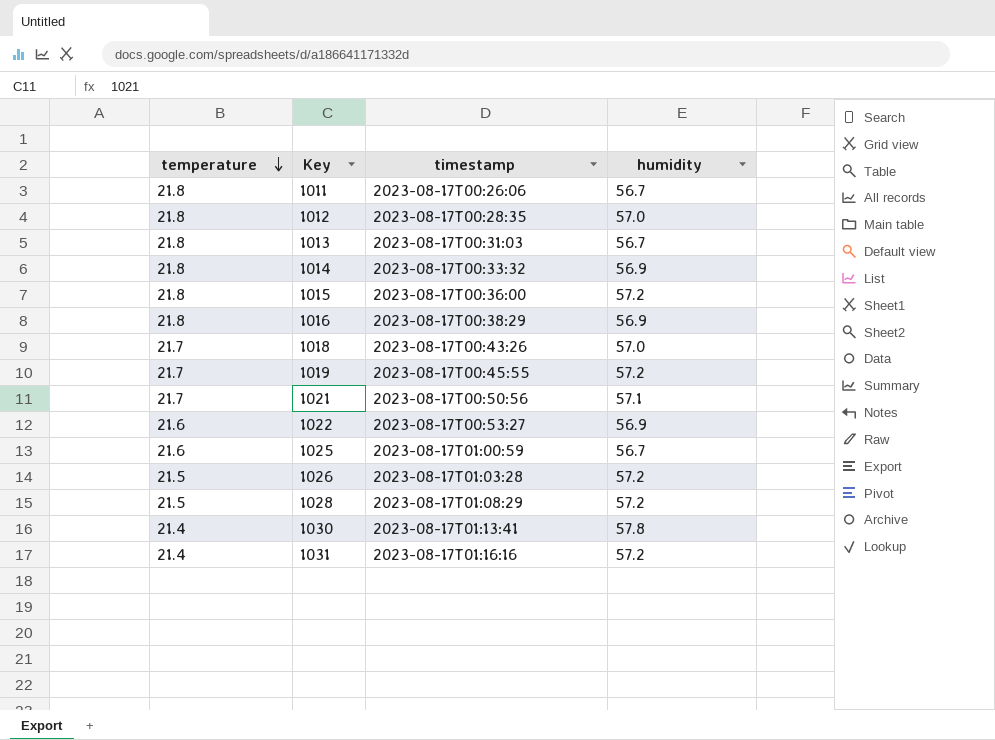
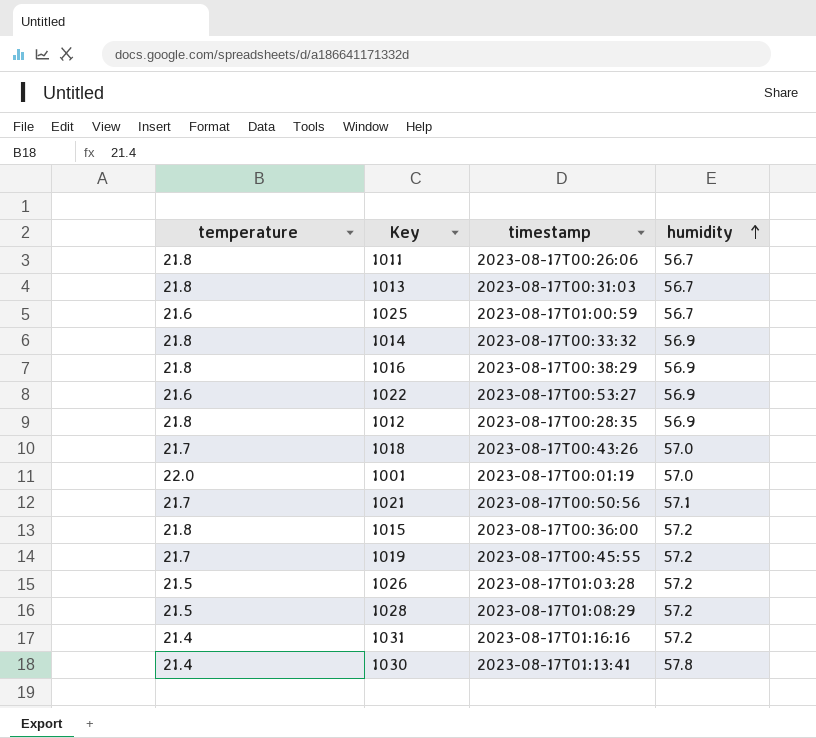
row order: temperature descending -> humidity ascending
1012 | humidity: 57.0 -> 56.9
row 1001: none -> 22.0 | 2023-08-17T00:01:19 | 57.0

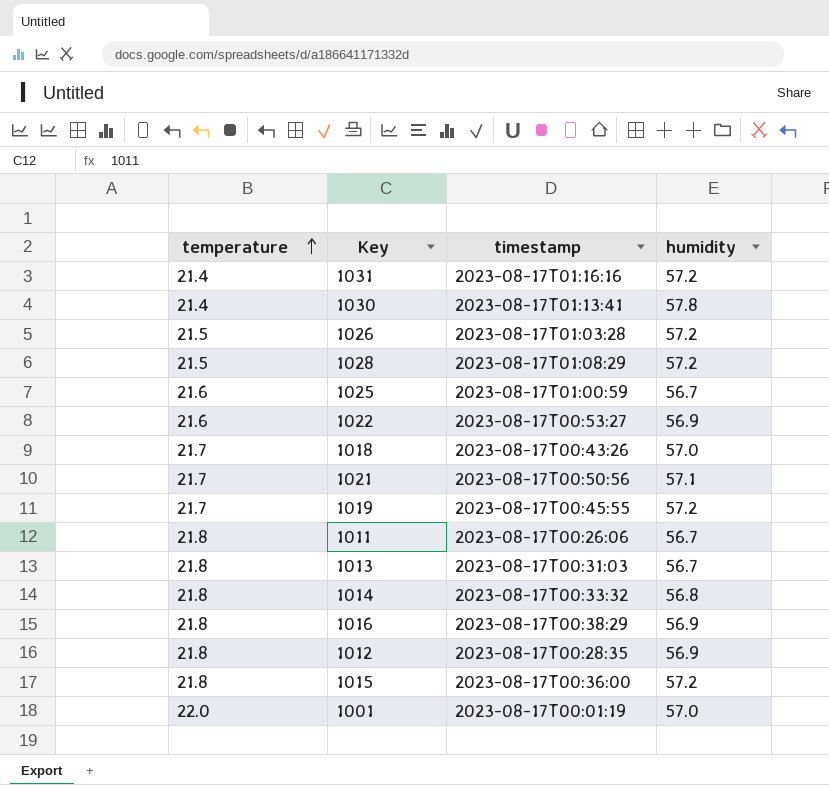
row order: humidity ascending -> temperature ascending
1014 | humidity: 56.9 -> 56.8

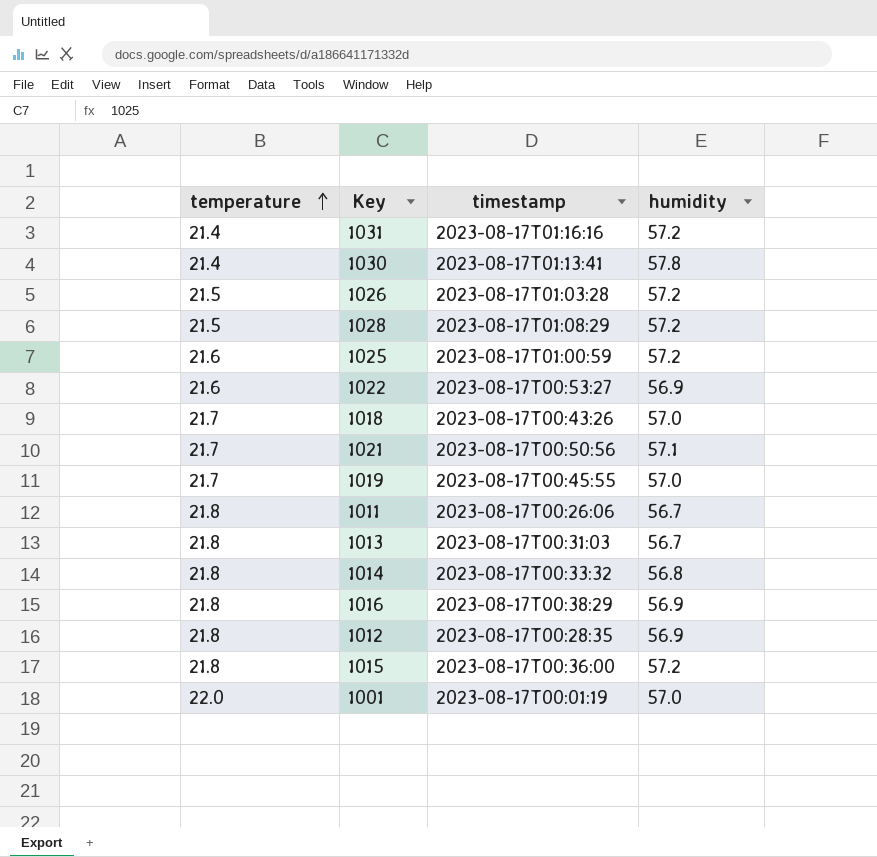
1025 | humidity: 56.7 -> 57.2
1019 | humidity: 57.2 -> 57.0

